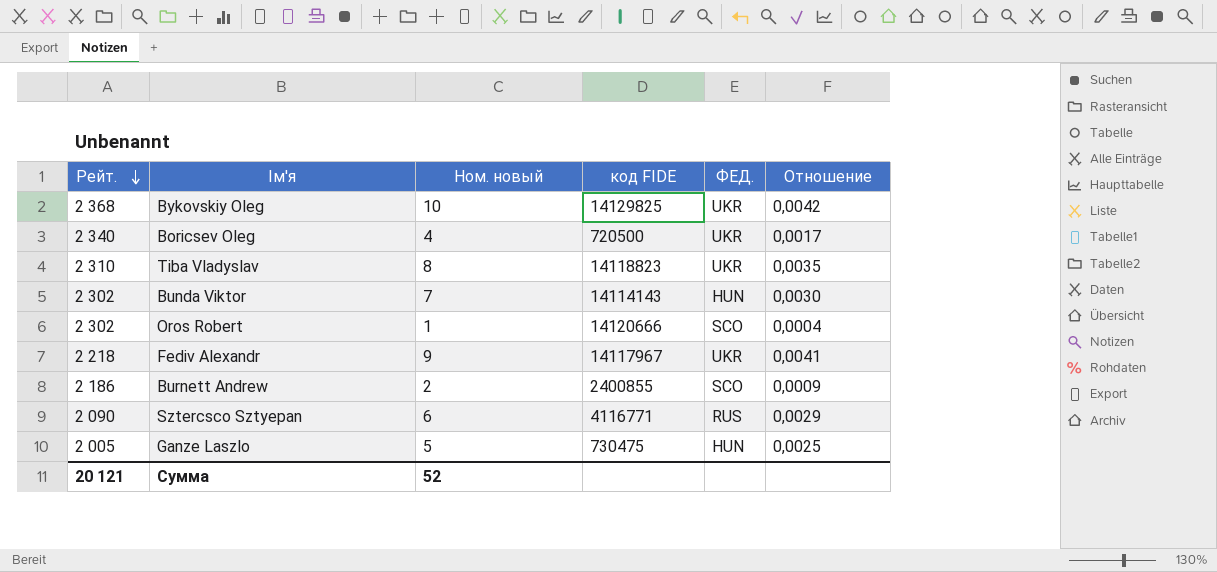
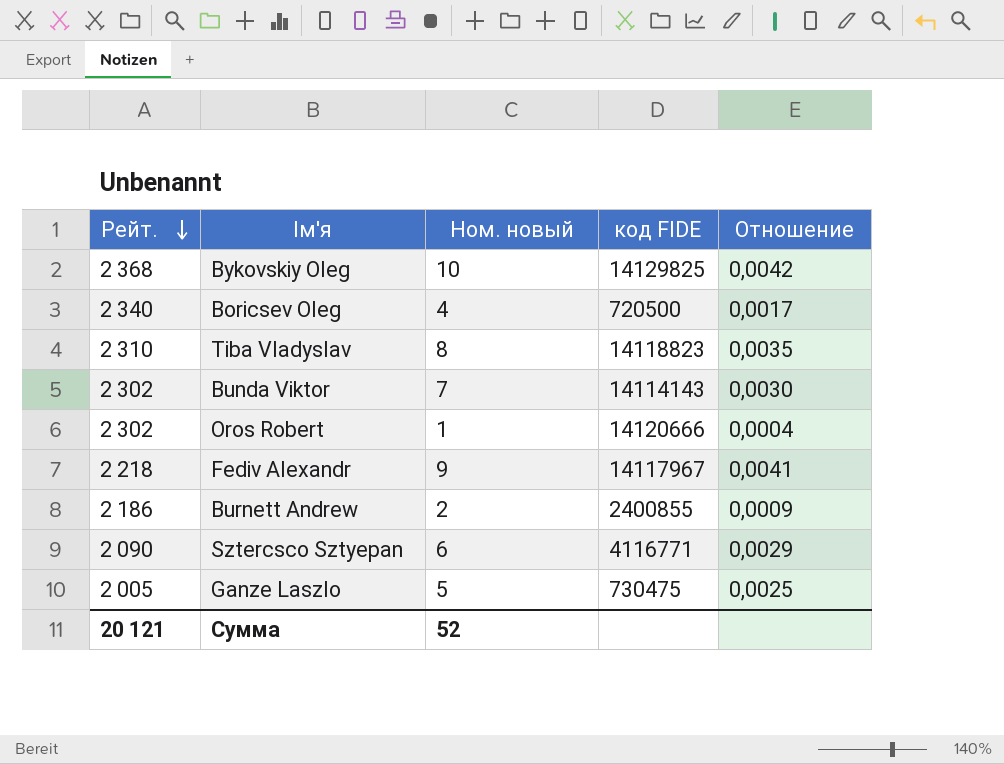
column ФЕД. | position: 5 -> none

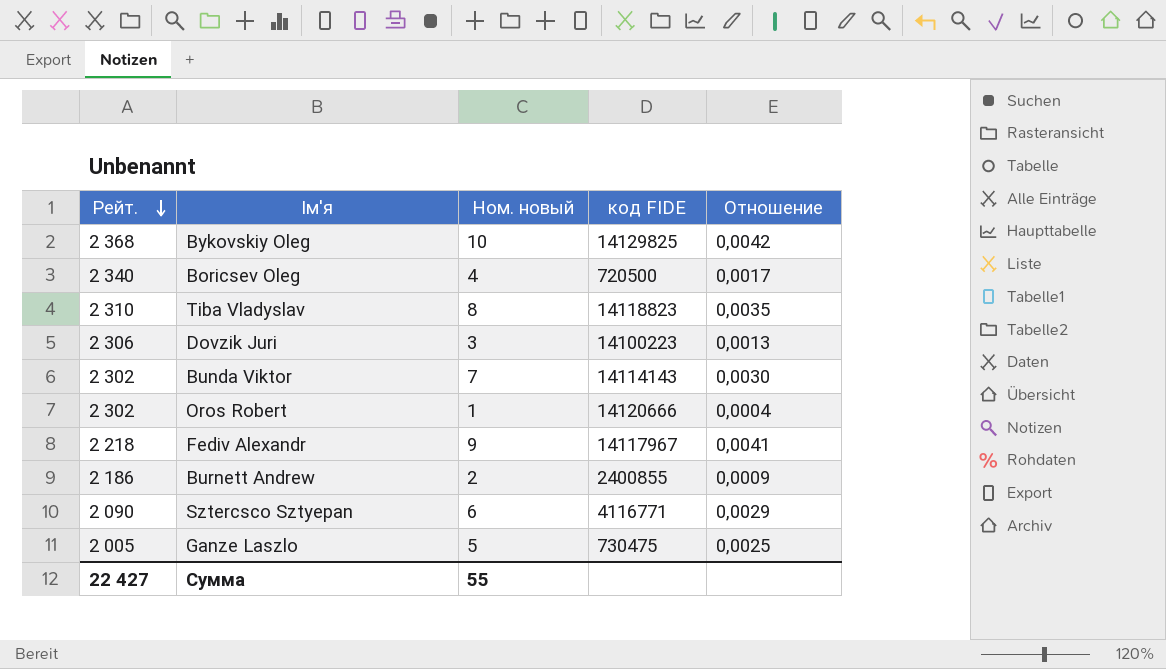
row Dovzik Juri: none -> 2 306 | 3 | 14100223 | 0,0013
Сумма | Рейт.: 20 121 -> 22 427
Сумма | Ном. новый: 52 -> 55

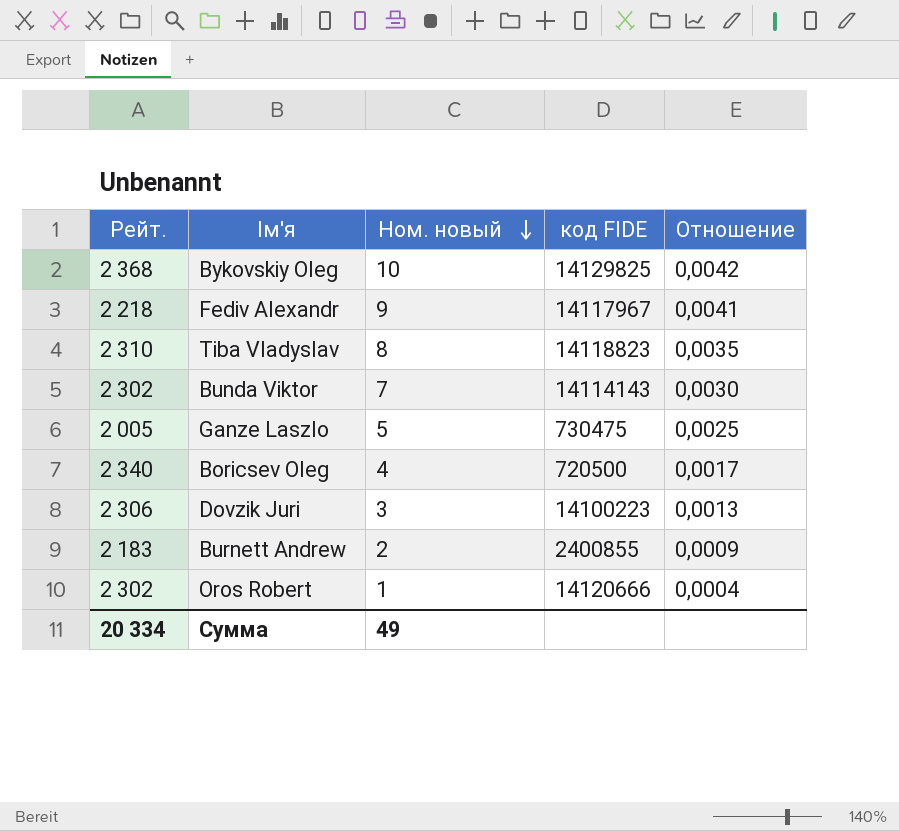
row order: Рейт. descending -> Ном. новый descending
row Sztercsco Sztyepan: 2 090 | 6 | 4116771 | 0,0029 -> none
Burnett Andrew | Рейт.: 2 186 -> 2 183
Сумма | Рейт.: 22 427 -> 20 334
Сумма | Ном. новый: 55 -> 49

